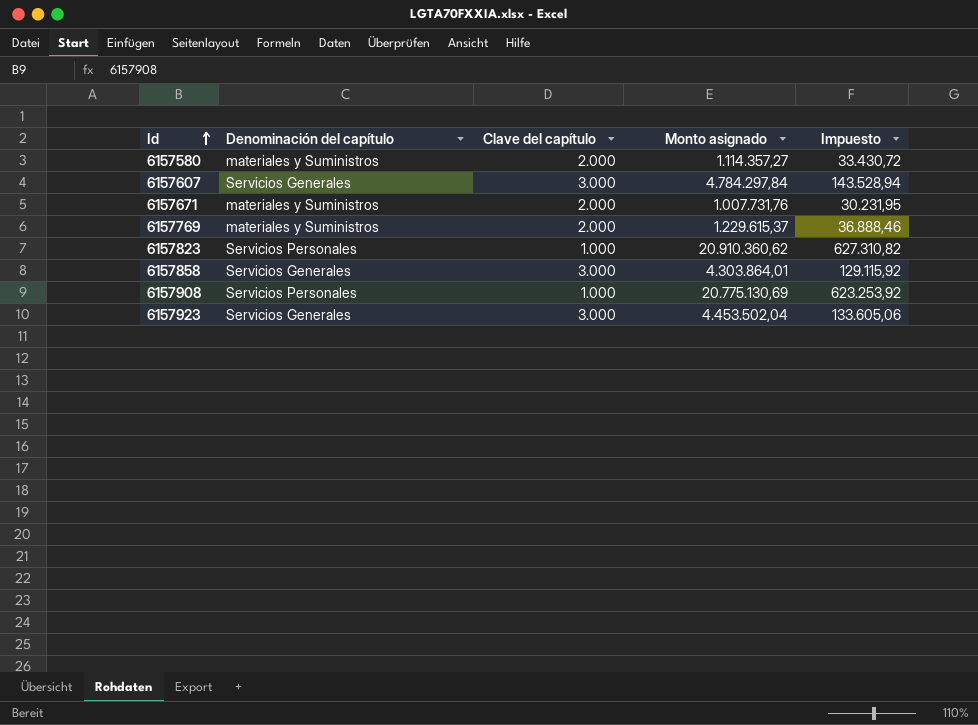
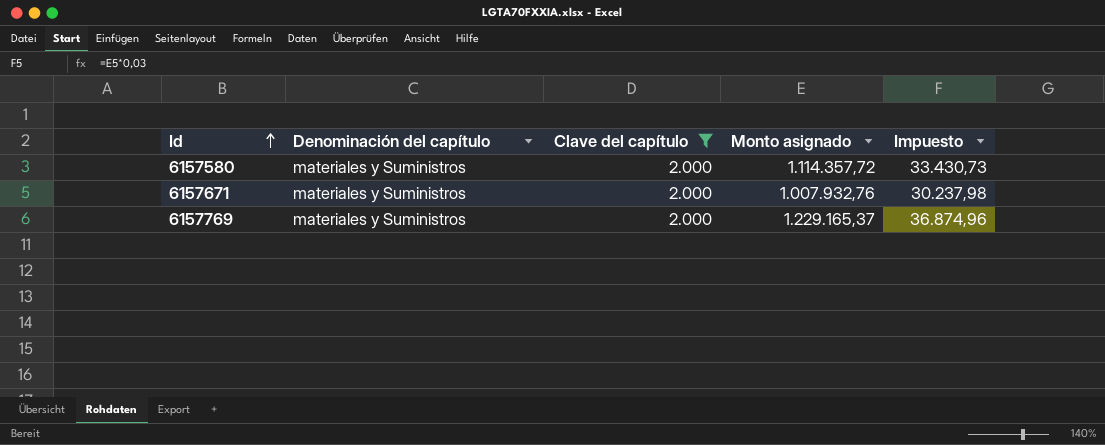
filter: none -> Clave del capítulo = 2.000
6157580 | Monto asignado: 1.114.357,27 -> 1.114.357,72
6157580 | Impuesto: 33.430,72 -> 33.430,73
6157671 | Monto asignado: 1.007.731,76 -> 1.007.932,76
6157671 | Impuesto: 30.231,95 -> 30.237,98
6157769 | Monto asignado: 1.229.615,37 -> 1.229.165,37
6157769 | Impuesto: 36.888,46 -> 36.874,96

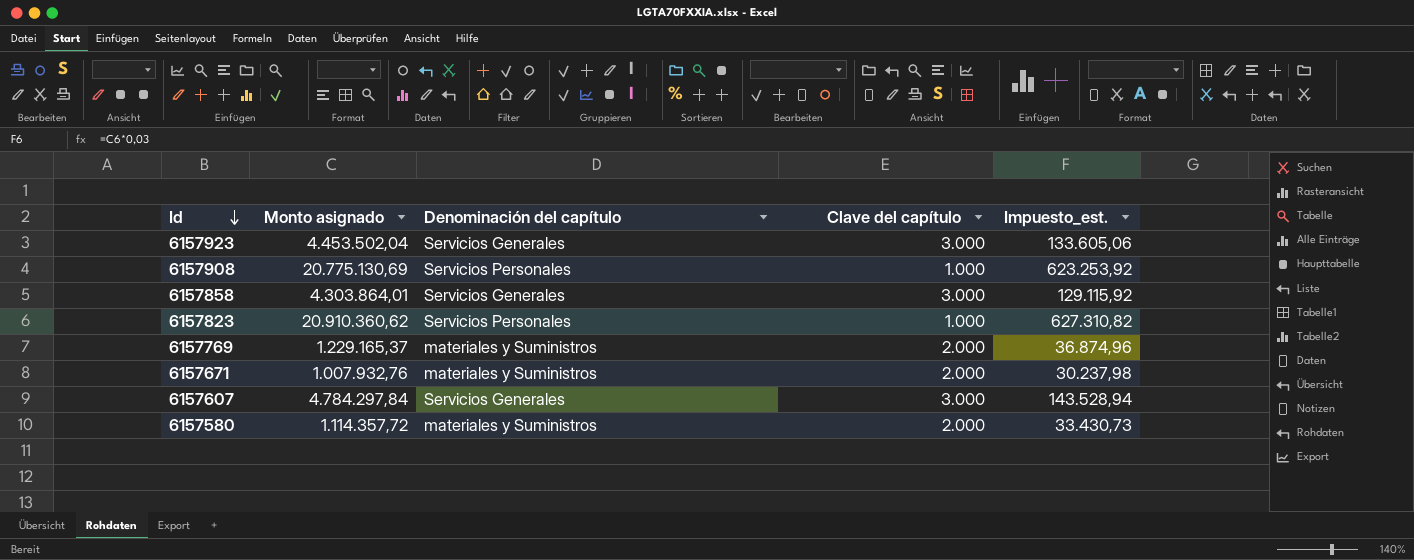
filter: Clave del capítulo = 2.000 -> none
row order: Id ascending -> Id descending
column Monto asignado | position: 4 -> 2
column name: Impuesto -> Impuesto_est.

